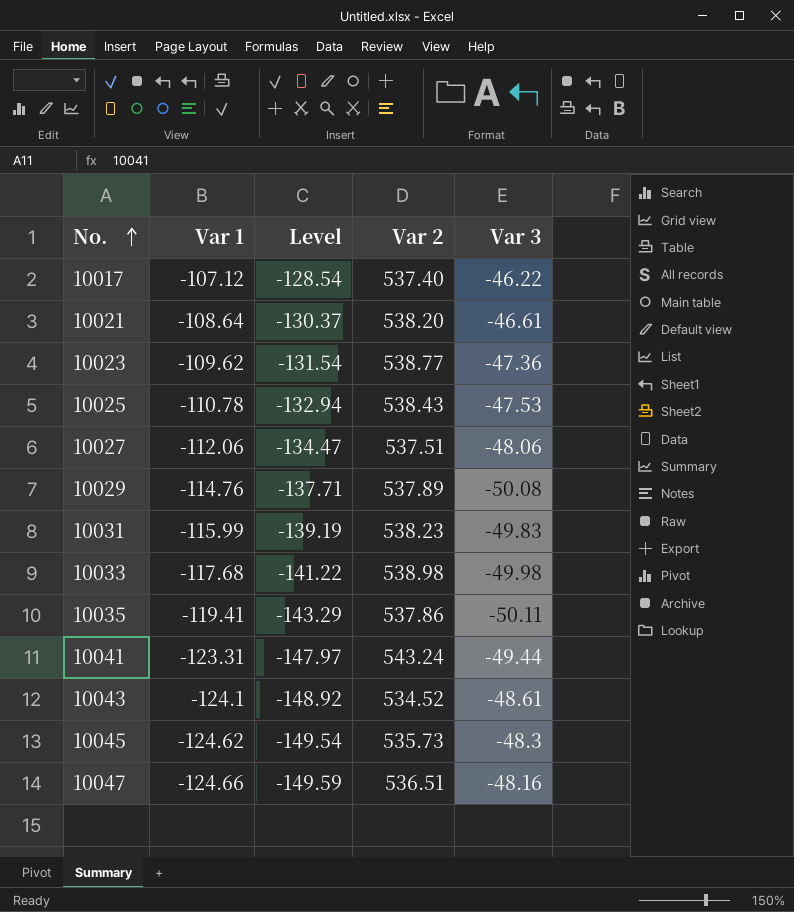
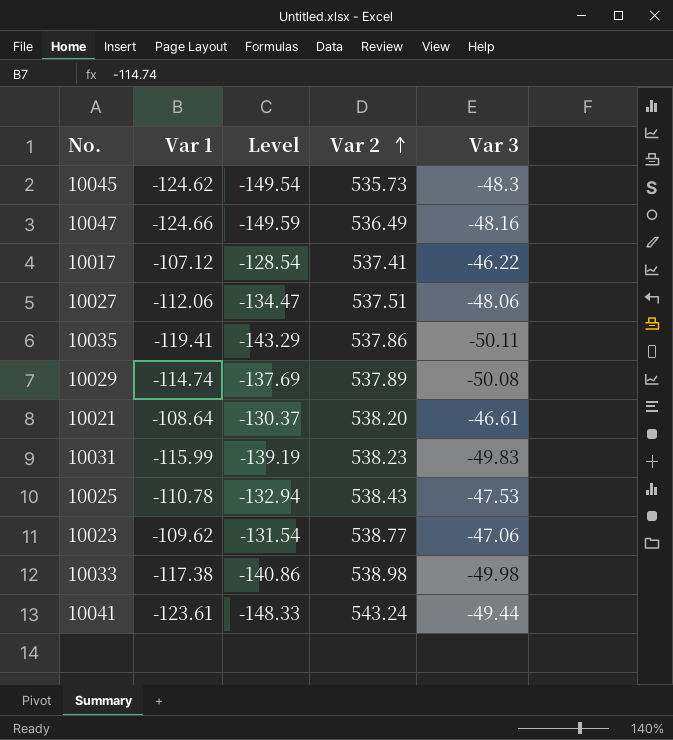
row order: No. ascending -> Var 2 ascending
row 10043: -124.1 | -148.92 | 534.52 | -48.61 -> none
10047 | Var 2: 536.51 -> 536.49
10017 | Var 2: 537.40 -> 537.41
10029 | Var 1: -114.76 -> -114.74
10029 | Level: -137.71 -> -137.69
10023 | Var 3: -47.36 -> -47.06
10033 | Var 1: -117.68 -> -117.38
10033 | Level: -141.22 -> -140.86
10041 | Var 1: -123.31 -> -123.61
10041 | Level: -147.97 -> -148.33

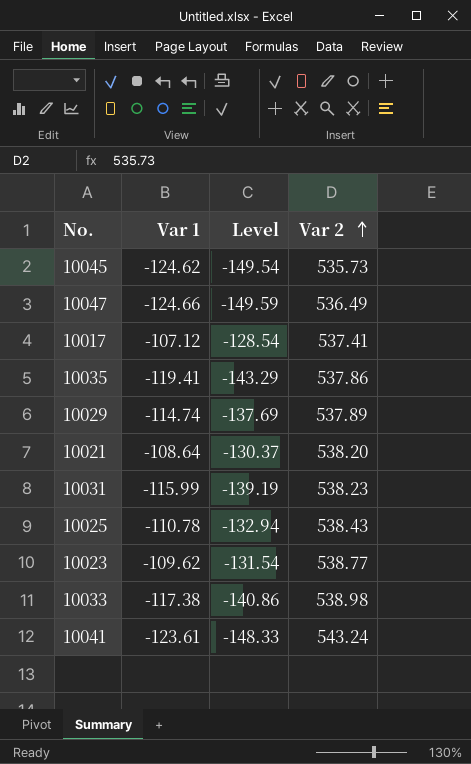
column Var 3 | position: 5 -> none
row 10027: -112.06 | -134.47 | 537.51 | -48.06 -> none

